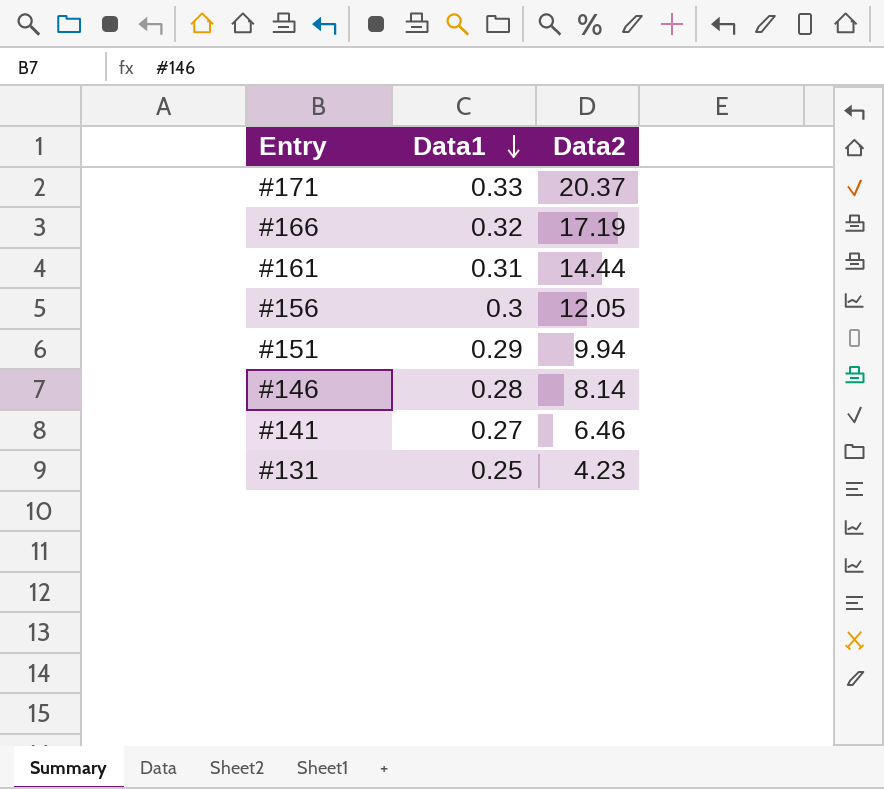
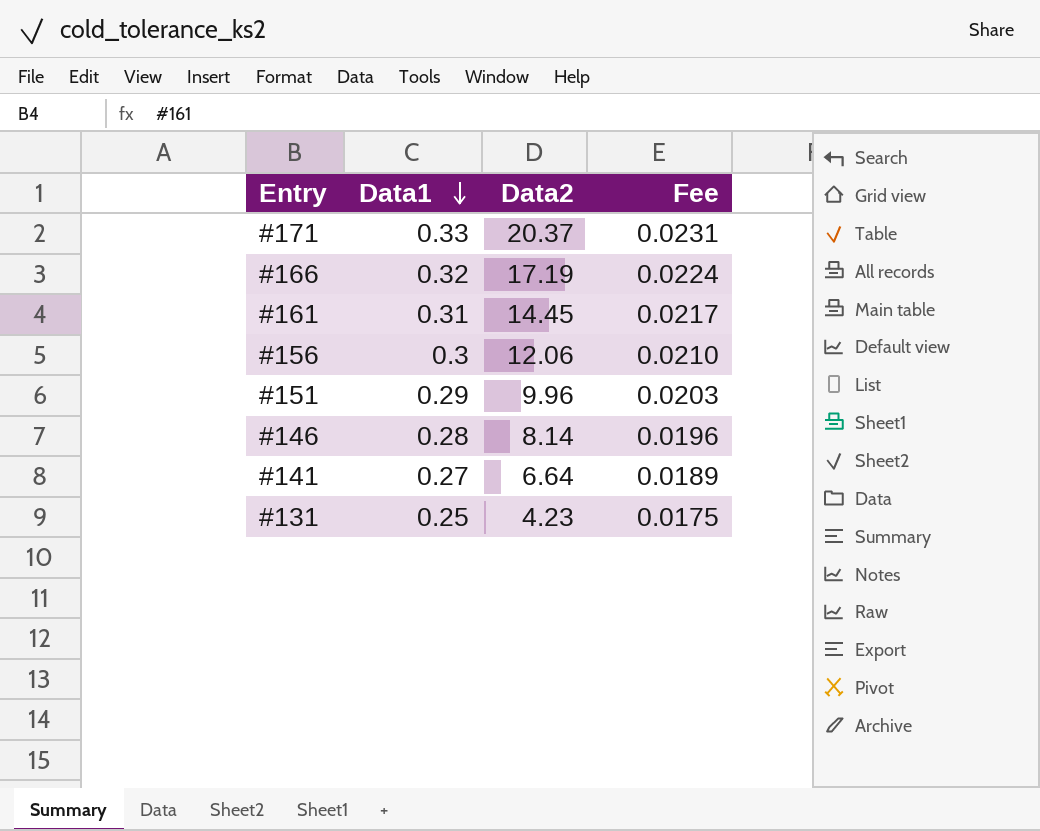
column Fee | formula: none -> [Data1] * 0.07
#161 | Data2: 14.44 -> 14.45
#156 | Data2: 12.05 -> 12.06
#151 | Data2: 9.94 -> 9.96
#141 | Data2: 6.46 -> 6.64

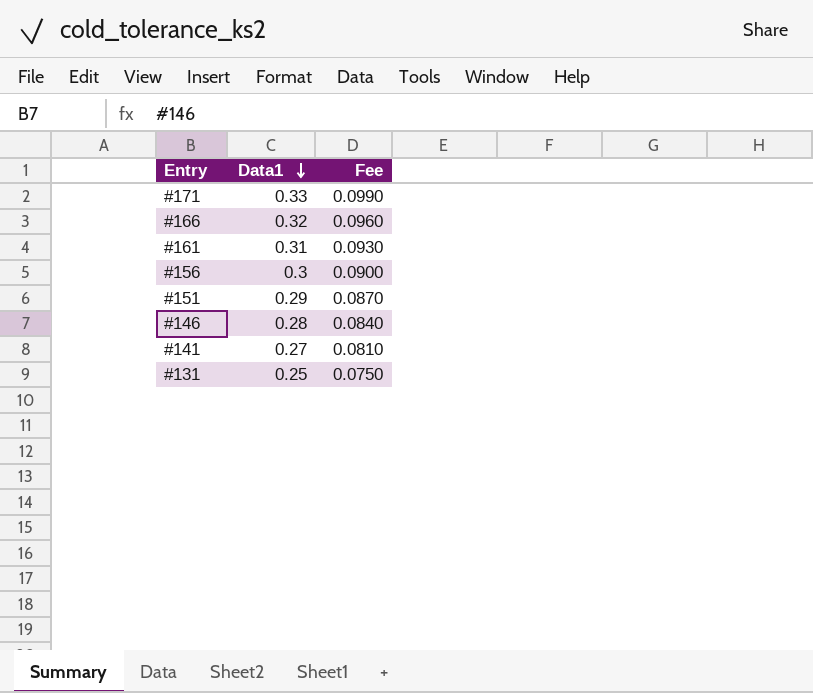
column Data2 | position: 3 -> none
column Fee | formula: [Data1] * 0.07 -> [Data1] * 0.3

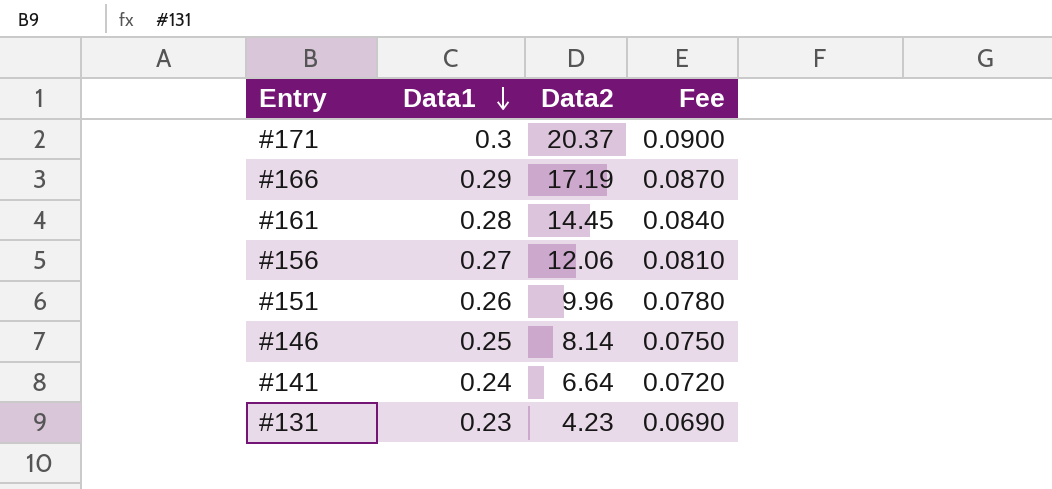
column Data2 | position: none -> 3
#171 | Data1: 0.33 -> 0.3
#171 | Fee: 0.0990 -> 0.0900
#166 | Data1: 0.32 -> 0.29
#166 | Fee: 0.0960 -> 0.0870
#161 | Data1: 0.31 -> 0.28
#161 | Fee: 0.0930 -> 0.0840
#156 | Data1: 0.3 -> 0.27
#156 | Fee: 0.0900 -> 0.0810
#151 | Data1: 0.29 -> 0.26
#151 | Fee: 0.0870 -> 0.0780
#146 | Data1: 0.28 -> 0.25
#146 | Fee: 0.0840 -> 0.0750
#141 | Data1: 0.27 -> 0.24
#141 | Fee: 0.0810 -> 0.0720
#131 | Data1: 0.25 -> 0.23
#131 | Fee: 0.0750 -> 0.0690

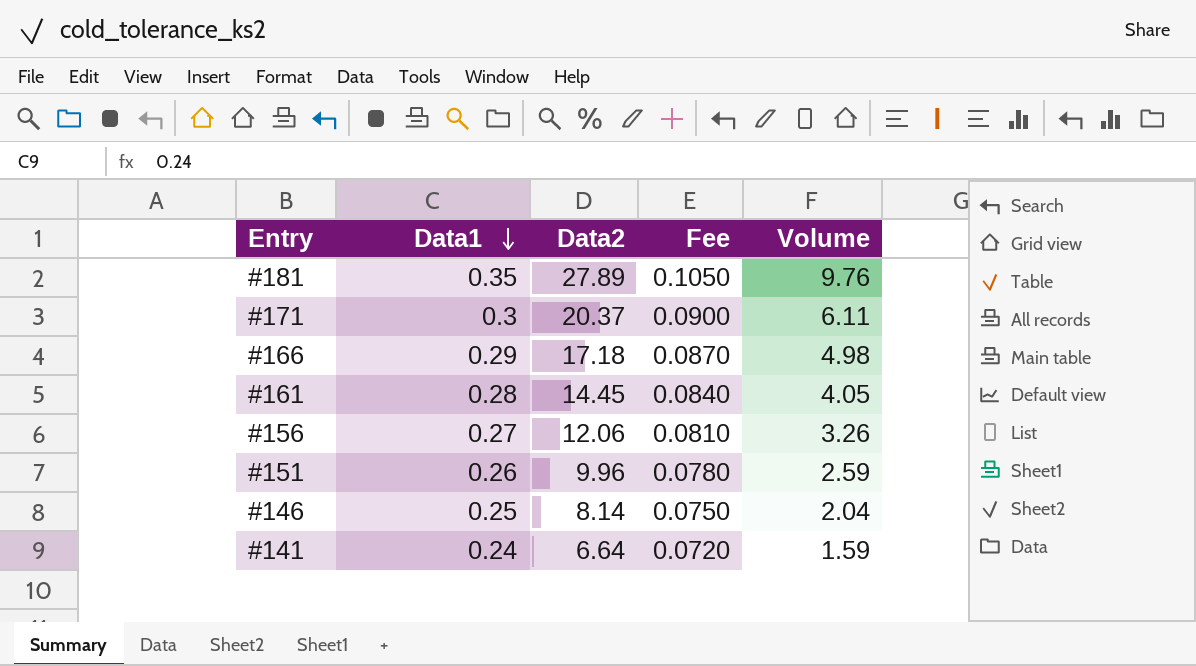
column Volume | formula: none -> [Data1] * [Data2]
row #131: 0.23 | 4.23 | 0.0690 -> none
row #181: none -> 0.35 | 27.89 | 0.1050 | 9.76
#166 | Data2: 17.19 -> 17.18

